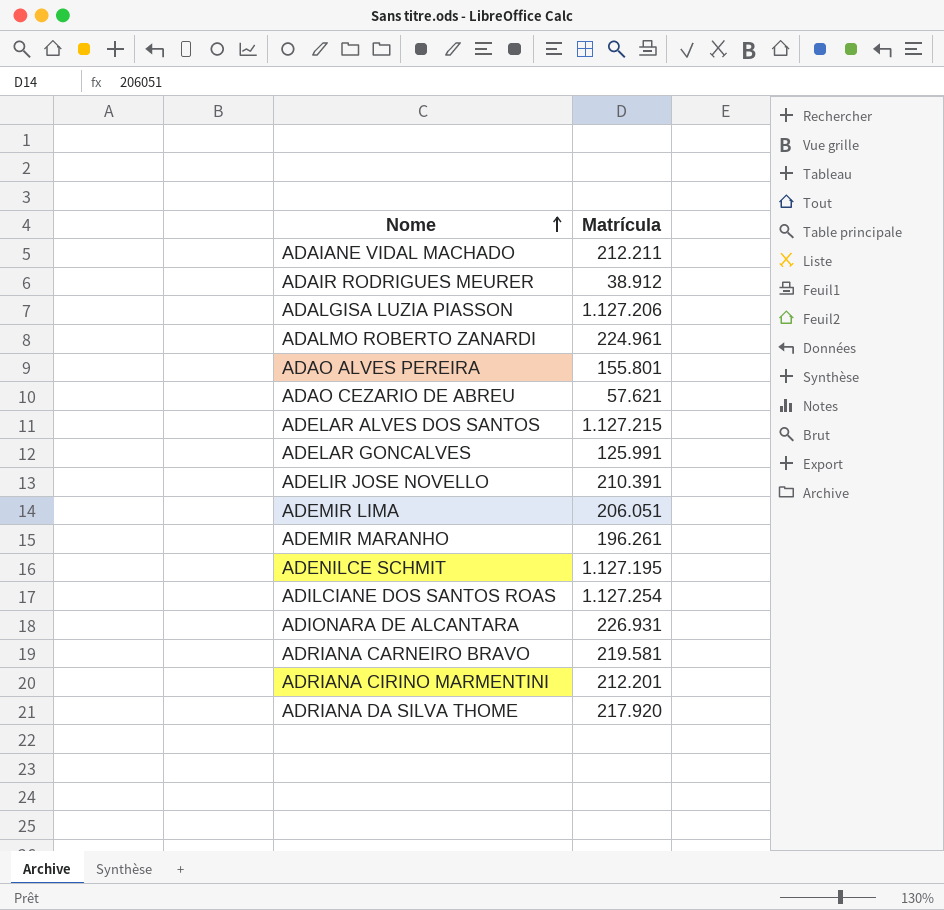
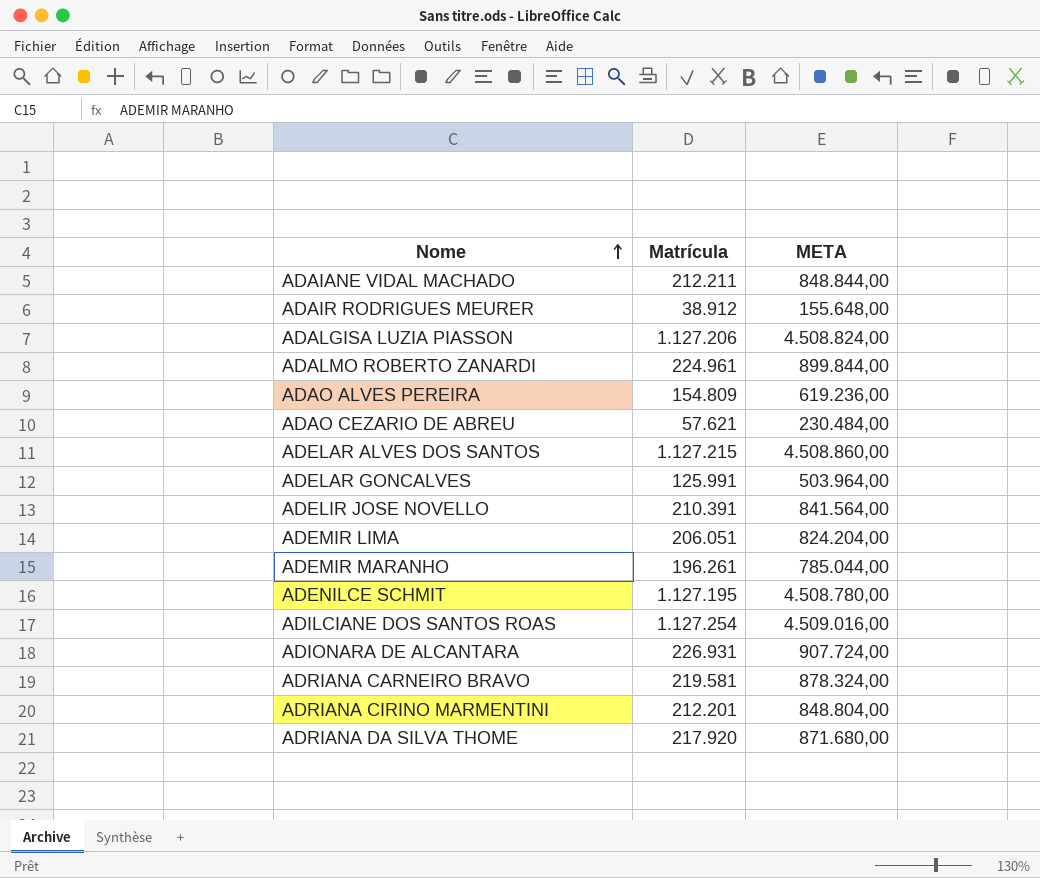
column META | formula: none -> [Matrícula] * 4
ADAO ALVES PEREIRA | Matrícula: 155.801 -> 154.809

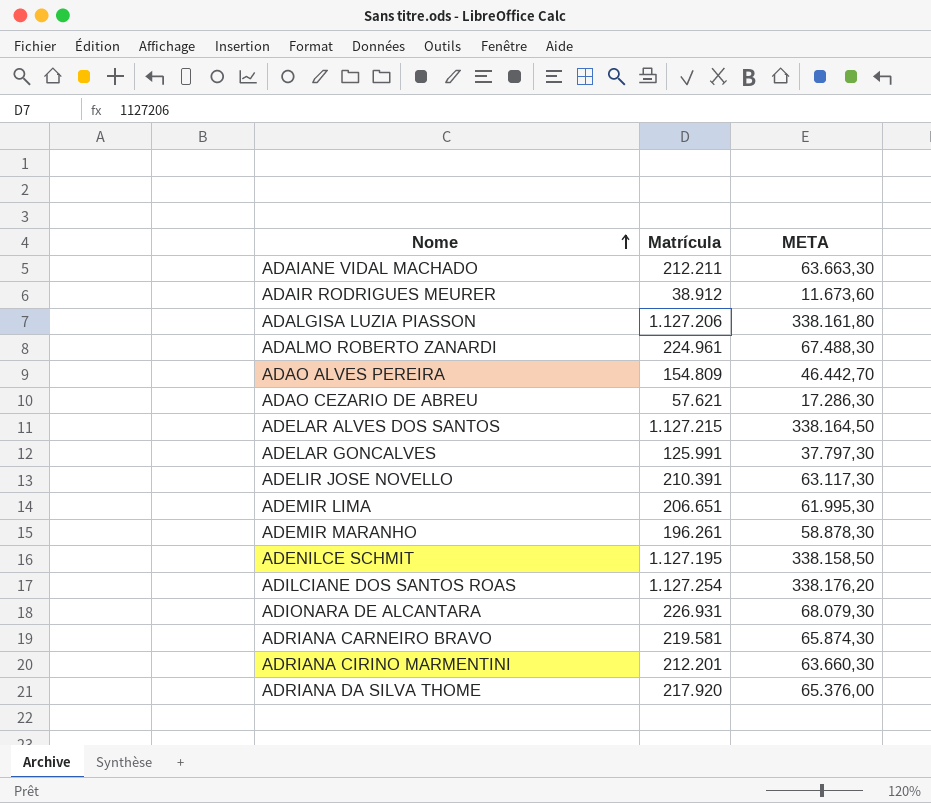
column META | formula: [Matrícula] * 4 -> [Matrícula] * 0,3
ADEMIR LIMA | Matrícula: 206.051 -> 206.651

